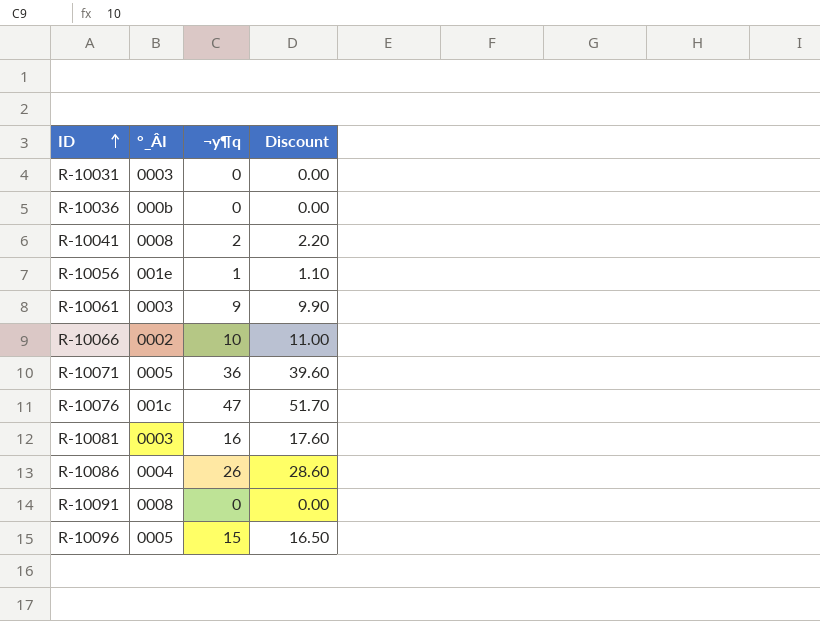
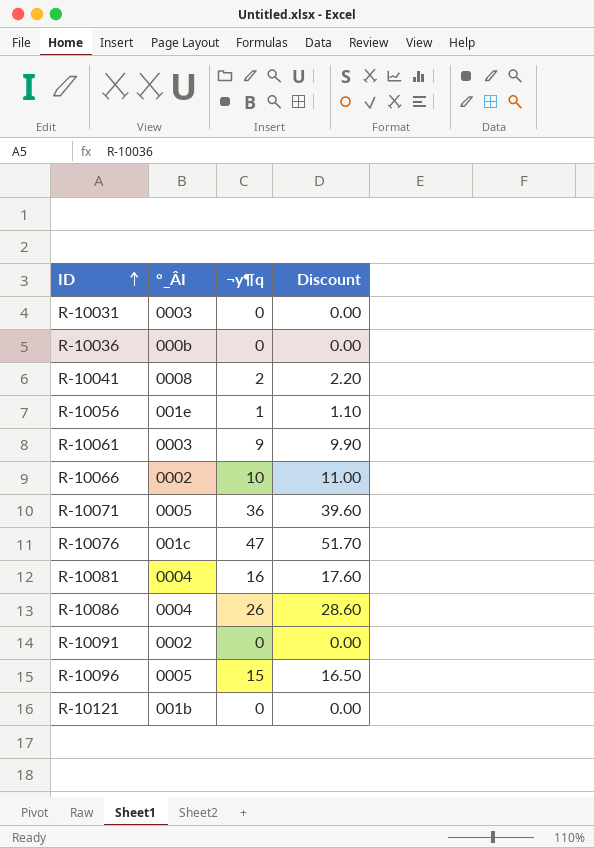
R-10081 | °_ÂI: 0003 -> 0004
R-10091 | °_ÂI: 0008 -> 0002
row R-10121: none -> 001b | 0 | 0.00

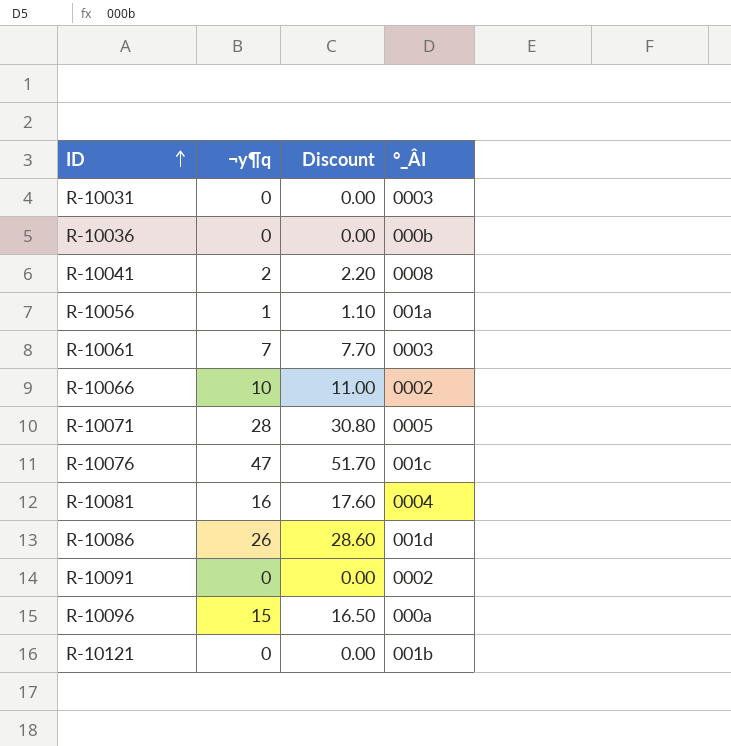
column °_ÂI | position: 2 -> 4
R-10056 | °_ÂI: 001e -> 001a
R-10061 | ¬y¶q: 9 -> 7
R-10061 | Discount: 9.90 -> 7.70
R-10071 | ¬y¶q: 36 -> 28
R-10071 | Discount: 39.60 -> 30.80
R-10086 | °_ÂI: 0004 -> 001d
R-10096 | °_ÂI: 0005 -> 000a

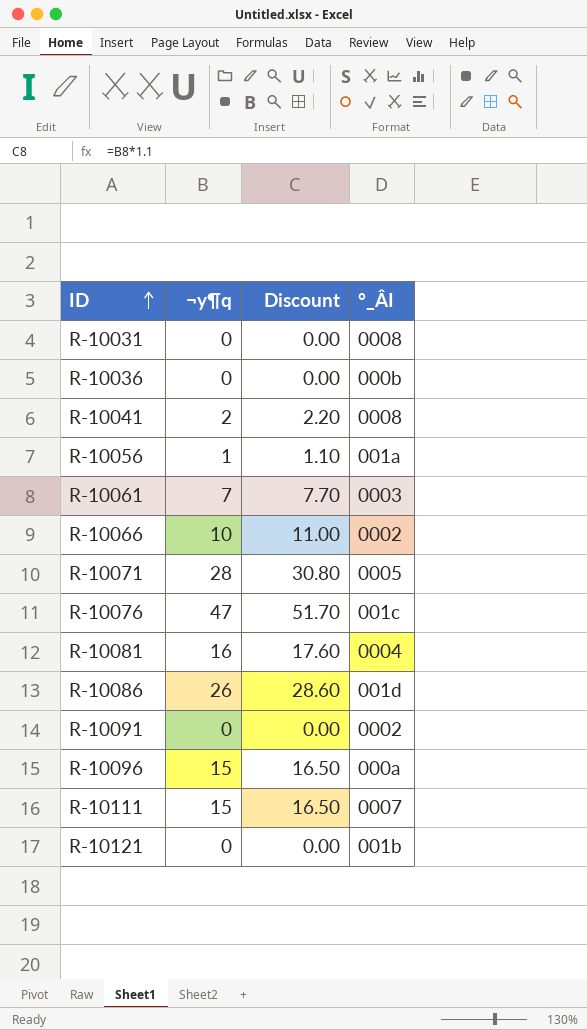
R-10031 | °_ÂI: 0003 -> 0008
row R-10111: none -> 15 | 16.50 | 0007

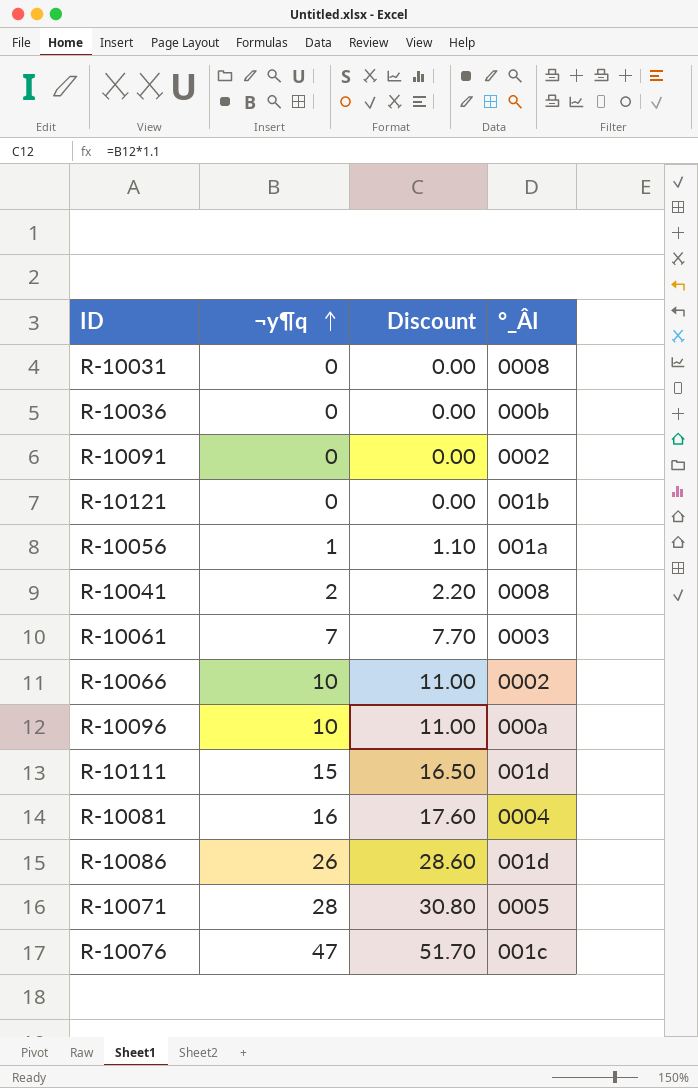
row order: ID ascending -> ¬y¶q ascending
R-10096 | ¬y¶q: 15 -> 10
R-10096 | Discount: 16.50 -> 11.00
R-10111 | °_ÂI: 0007 -> 001d

